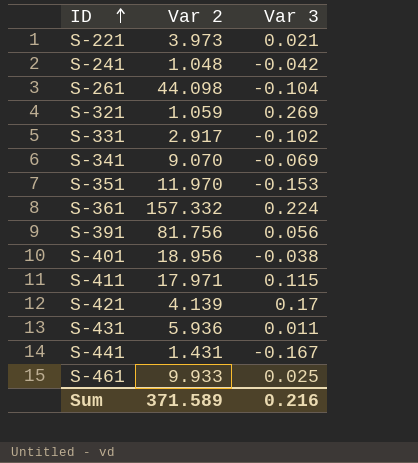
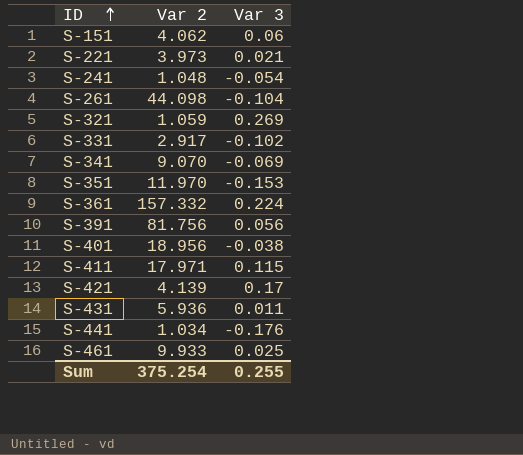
row S-151: none -> 4.062 | 0.06
S-241 | Var 3: -0.042 -> -0.054
S-441 | Var 2: 1.431 -> 1.034
S-441 | Var 3: -0.167 -> -0.176
Sum | Var 2: 371.589 -> 375.254
Sum | Var 3: 0.216 -> 0.255

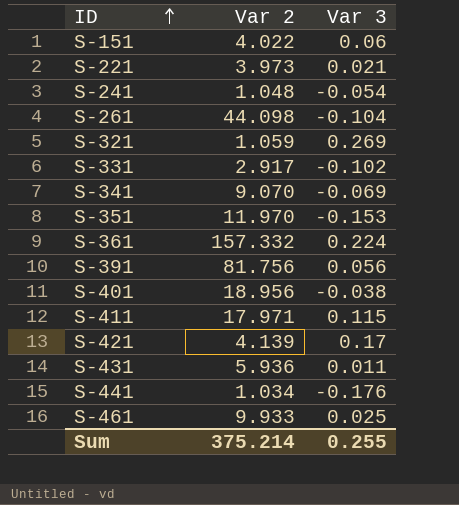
S-151 | Var 2: 4.062 -> 4.022
Sum | Var 2: 375.254 -> 375.214

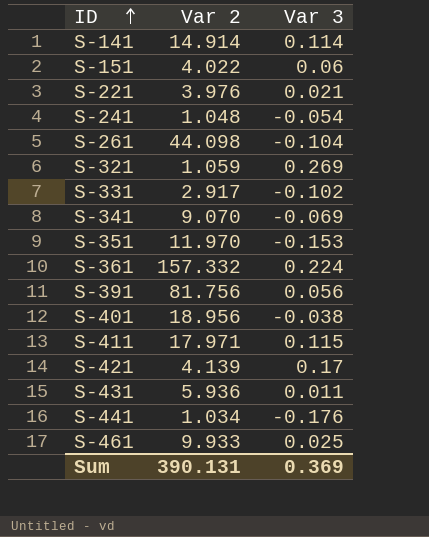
row S-141: none -> 14.914 | 0.114
S-221 | Var 2: 3.973 -> 3.976
Sum | Var 2: 375.214 -> 390.131
Sum | Var 3: 0.255 -> 0.369

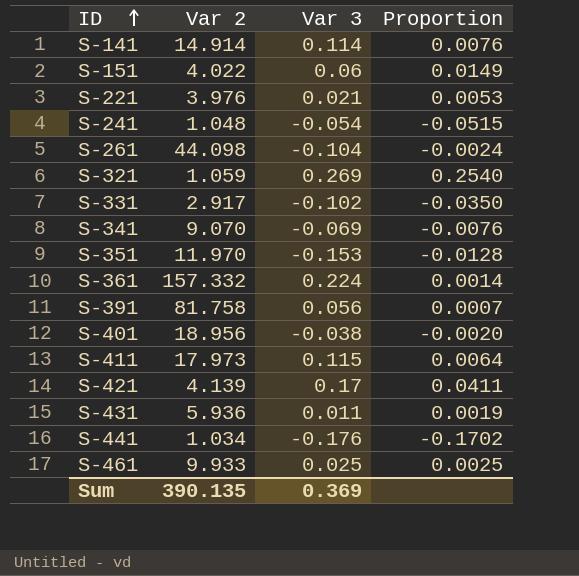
column Proportion | formula: none -> [Var 3] / [Var 2]
S-391 | Var 2: 81.756 -> 81.758
S-411 | Var 2: 17.971 -> 17.973
Sum | Var 2: 390.131 -> 390.135

